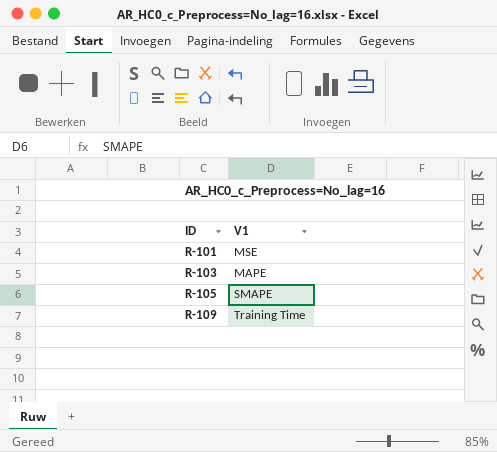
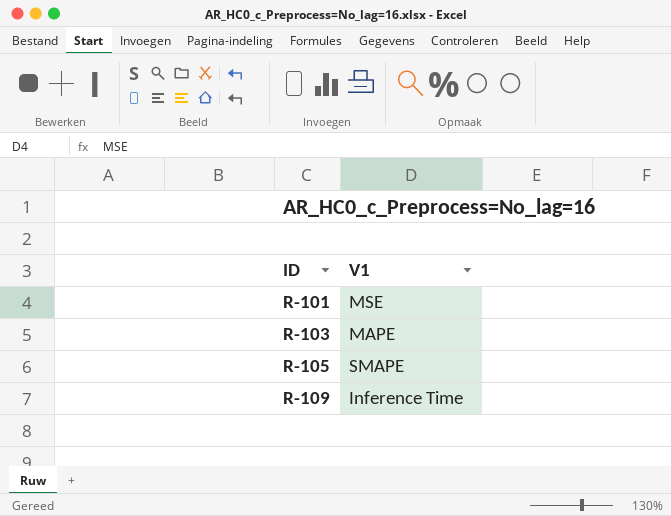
R-109 | V1: Training Time -> Inference Time

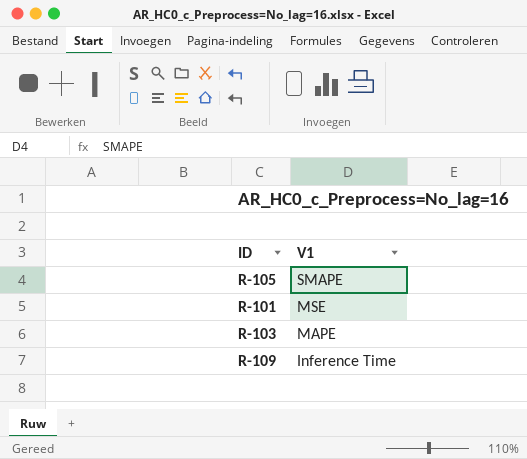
row order: ID ascending -> V1 descending

